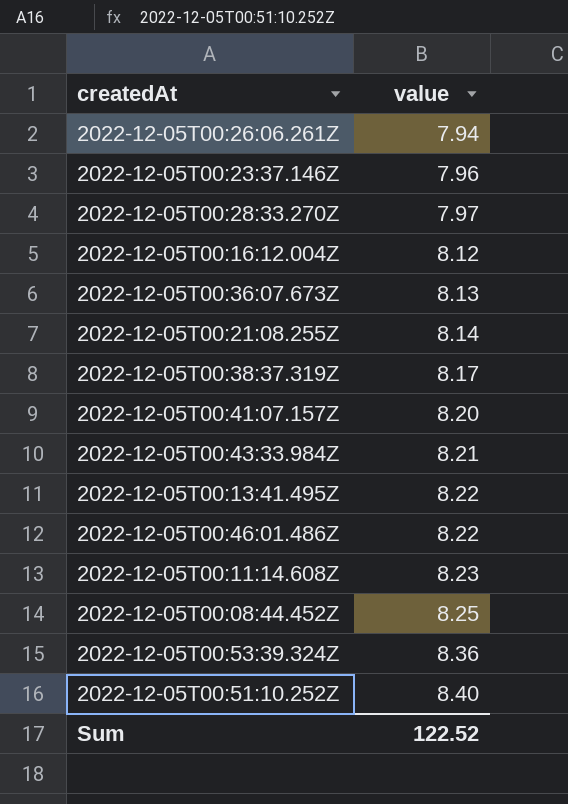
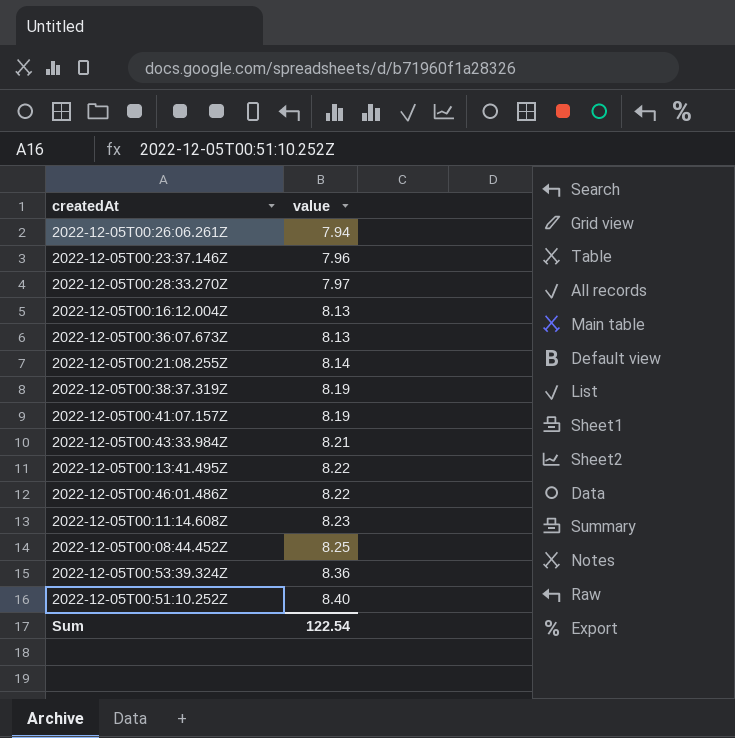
2022-12-05T00:16:12.004Z | value: 8.12 -> 8.13
2022-12-05T00:38:37.319Z | value: 8.17 -> 8.19
2022-12-05T00:41:07.157Z | value: 8.20 -> 8.19
Sum | value: 122.52 -> 122.54

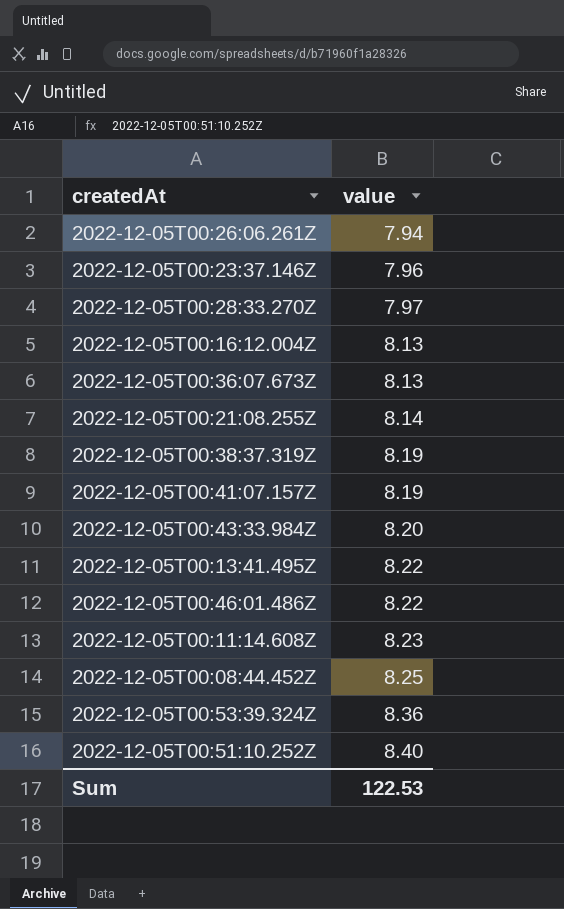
2022-12-05T00:43:33.984Z | value: 8.21 -> 8.20
Sum | value: 122.54 -> 122.53

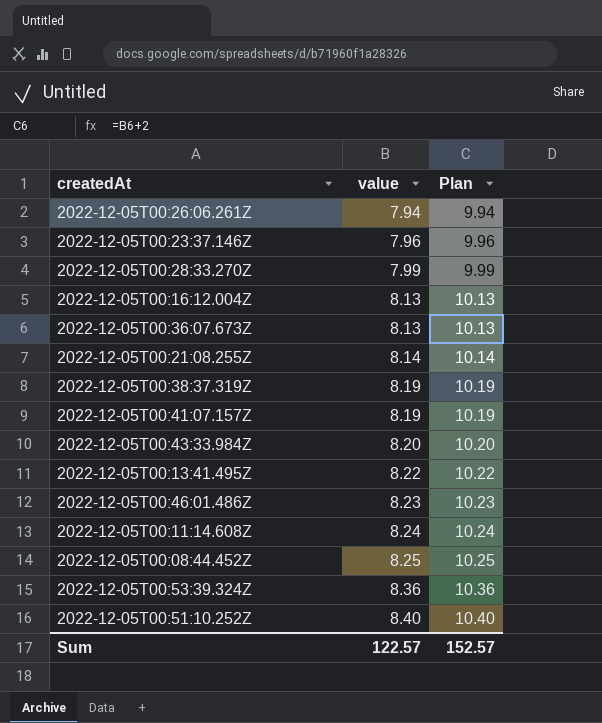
column Plan | formula: none -> [value] + 2
2022-12-05T00:28:33.270Z | value: 7.97 -> 7.99
2022-12-05T00:46:01.486Z | value: 8.22 -> 8.23
2022-12-05T00:11:14.608Z | value: 8.23 -> 8.24
Sum | value: 122.53 -> 122.57

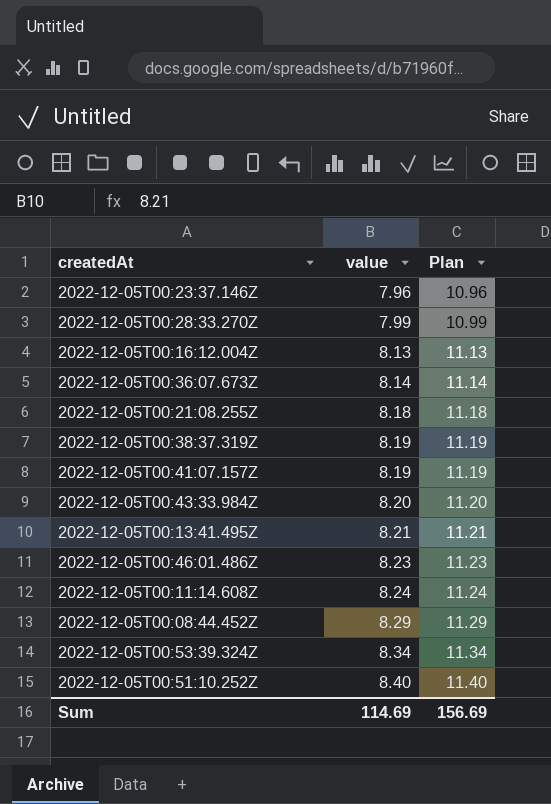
column Plan | formula: [value] + 2 -> [value] + 3
row 2022-12-05T00:26:06.261Z: 7.94 | 9.94 -> none
2022-12-05T00:36:07.673Z | value: 8.13 -> 8.14
2022-12-05T00:21:08.255Z | value: 8.14 -> 8.18
2022-12-05T00:13:41.495Z | value: 8.22 -> 8.21
2022-12-05T00:08:44.452Z | value: 8.25 -> 8.29
2022-12-05T00:53:39.324Z | value: 8.36 -> 8.34
Sum | value: 122.57 -> 114.69
Sum | Plan: 152.57 -> 156.69

